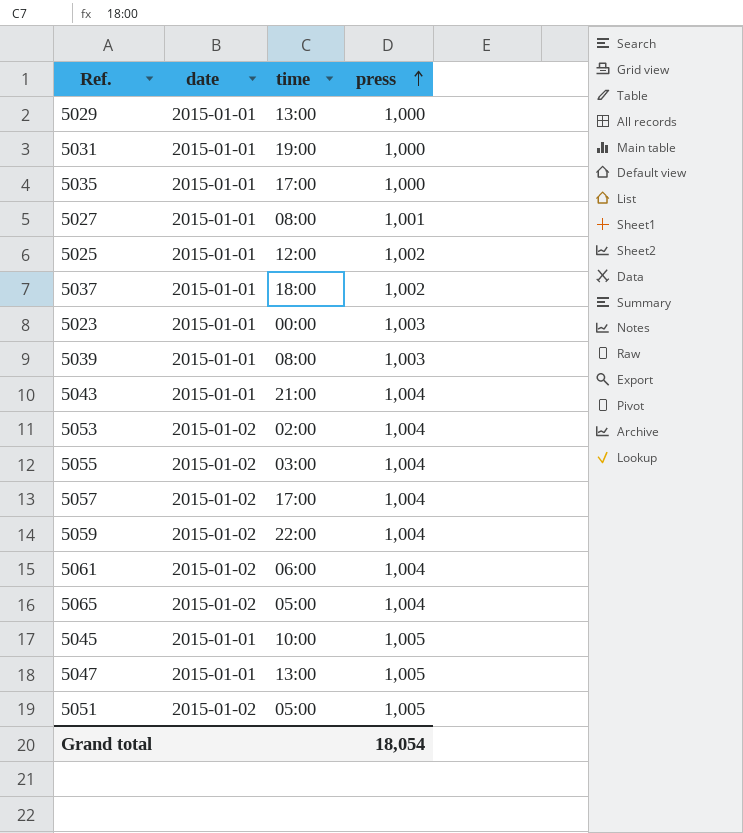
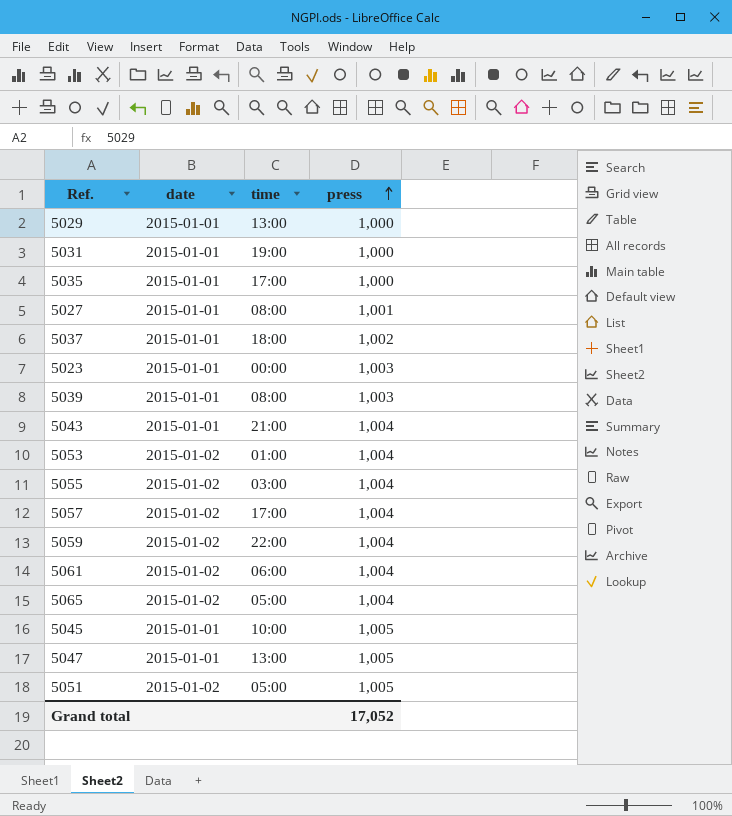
row 5025: 2015-01-01 | 12:00 | 1,002 -> none
5053 | time: 02:00 -> 01:00
Grand total | press: 18,054 -> 17,052

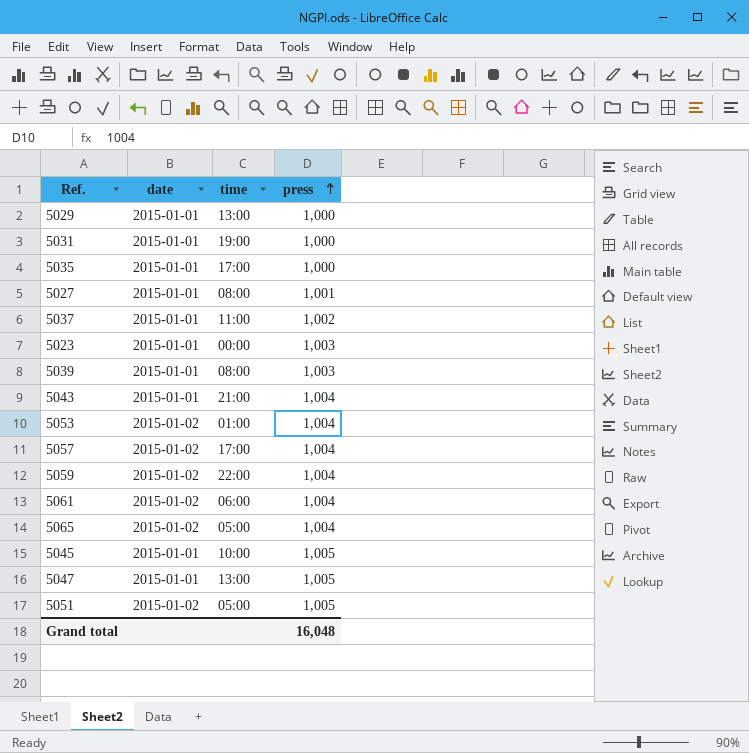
row 5055: 2015-01-02 | 03:00 | 1,004 -> none
5037 | time: 18:00 -> 11:00
Grand total | press: 17,052 -> 16,048

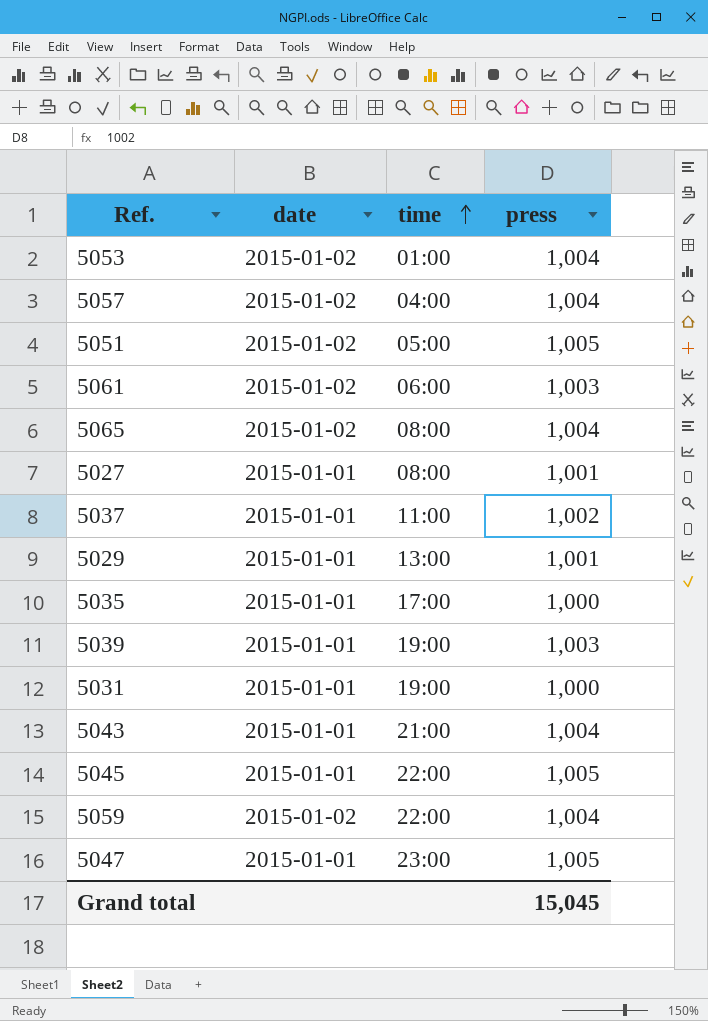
row order: press ascending -> time ascending
row 5023: 2015-01-01 | 00:00 | 1,003 -> none
5057 | time: 17:00 -> 04:00
5061 | press: 1,004 -> 1,003
5065 | time: 05:00 -> 08:00
5029 | press: 1,000 -> 1,001
5039 | time: 08:00 -> 19:00
5045 | time: 10:00 -> 22:00
5047 | time: 13:00 -> 23:00
Grand total | press: 16,048 -> 15,045

